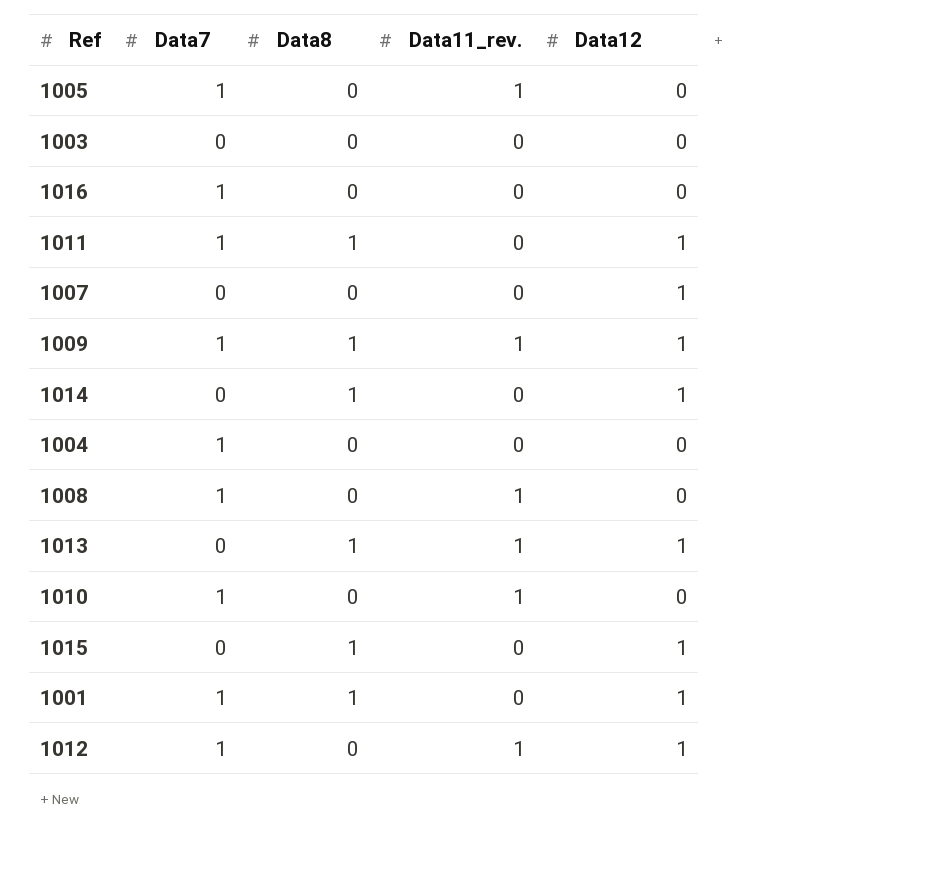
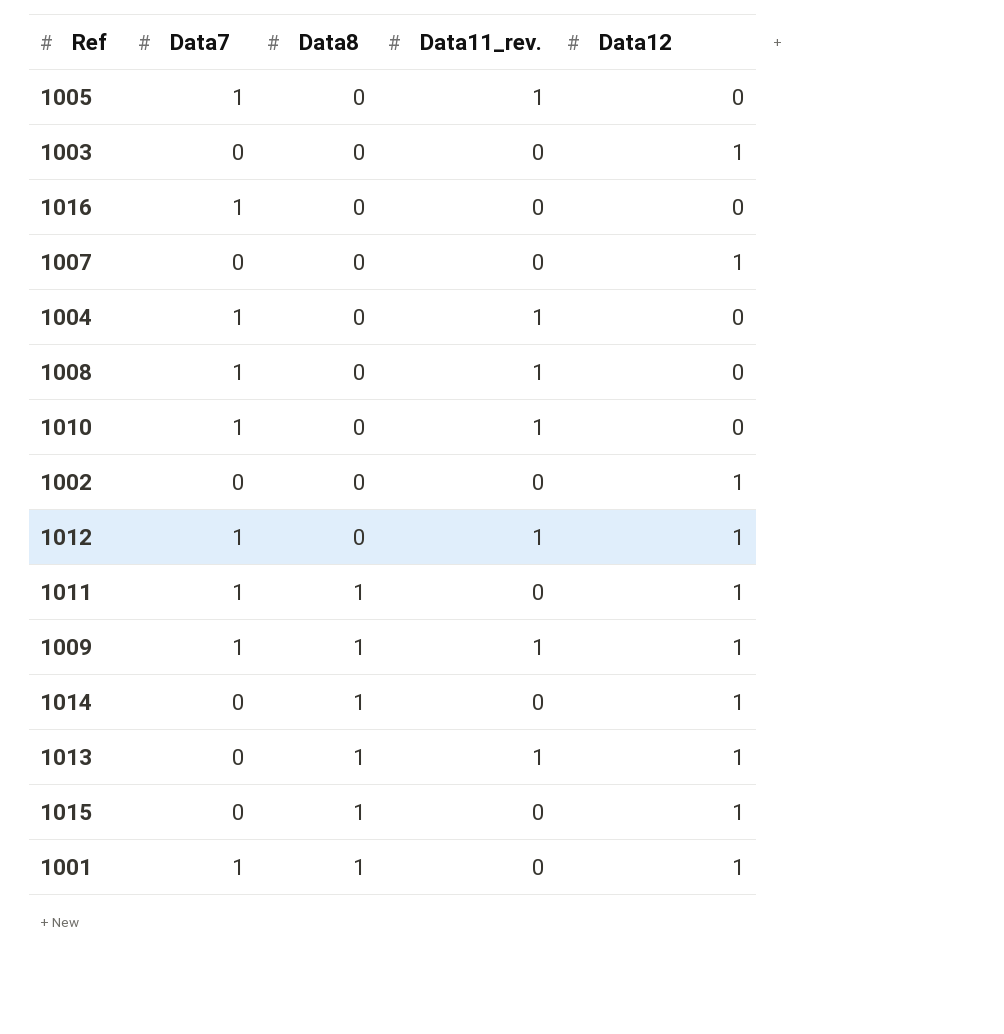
row order: none -> Data8 ascending
1003 | Data12: 0 -> 1
1004 | Data11_rev.: 0 -> 1
row 1002: none -> 0 | 0 | 0 | 1

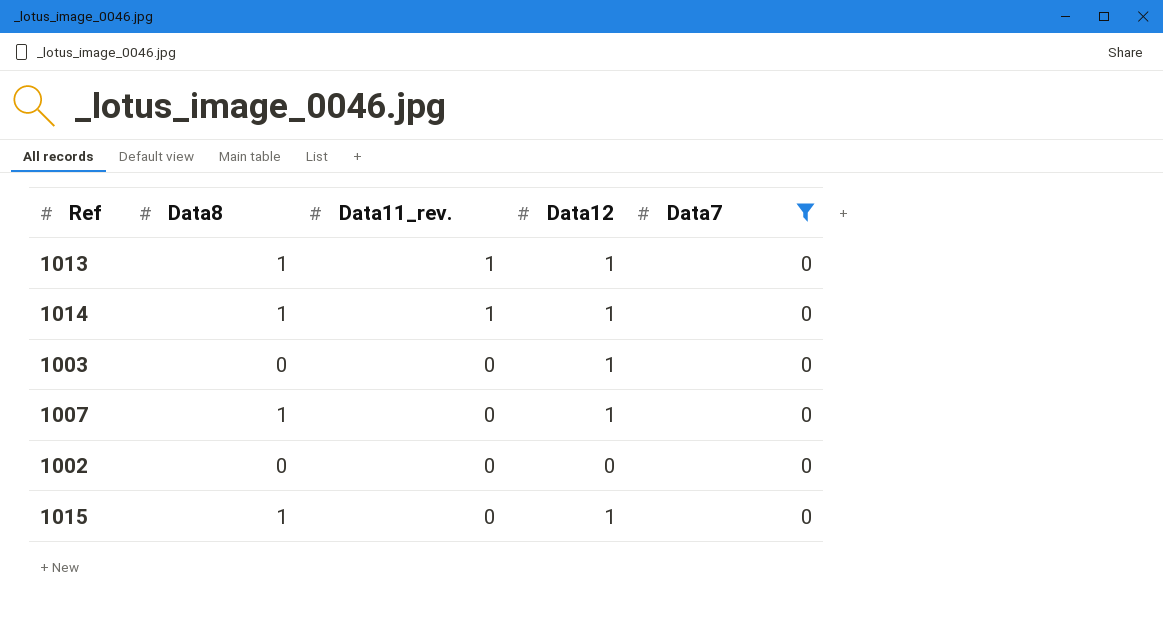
filter: none -> Data7 = 0
row order: Data8 ascending -> Data11_rev. descending
column Data7 | position: 2 -> 5
1014 | Data11_rev.: 0 -> 1
1007 | Data8: 0 -> 1
1002 | Data12: 1 -> 0

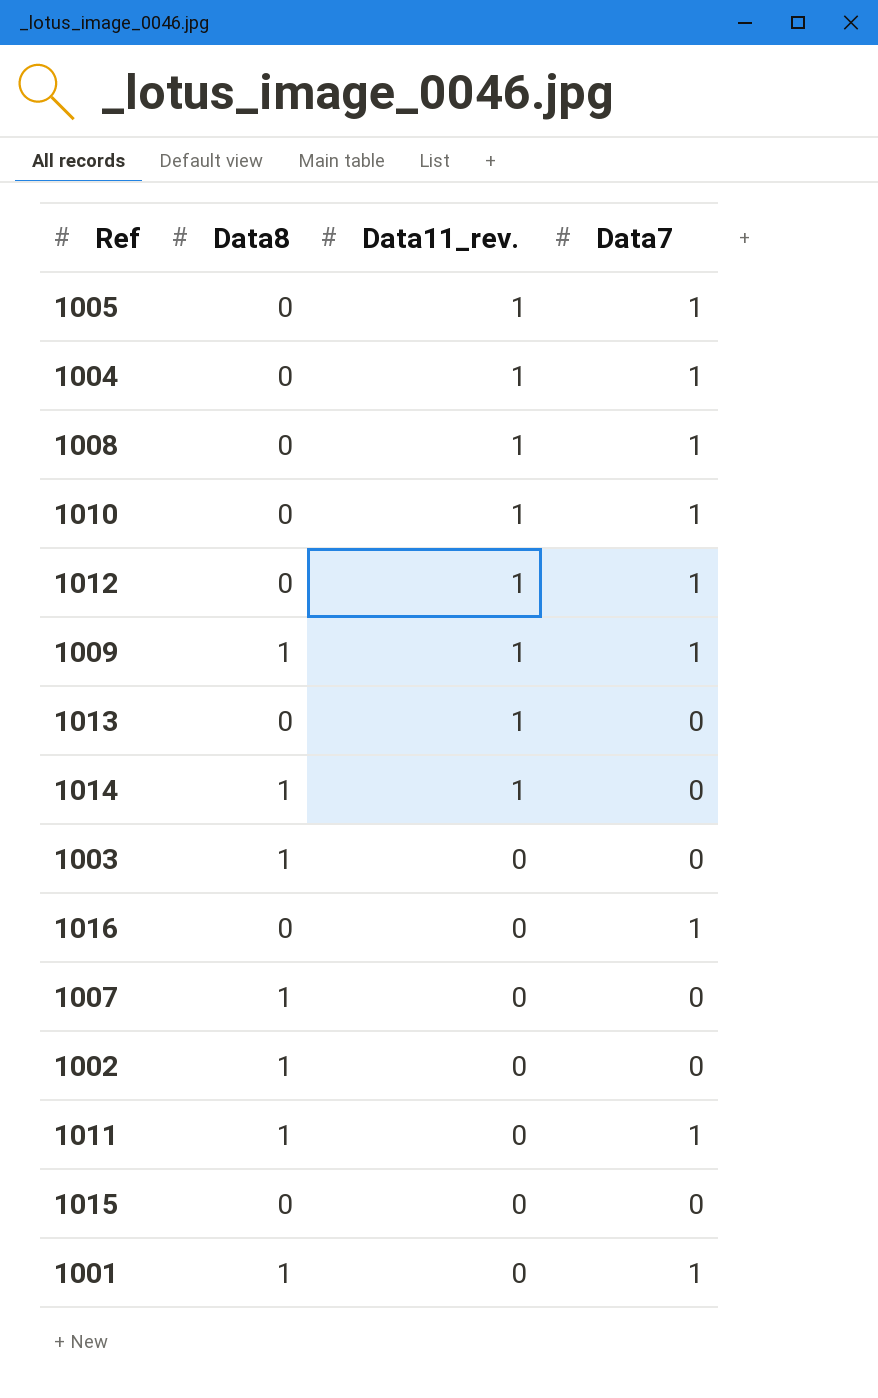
filter: Data7 = 0 -> none
column Data12 | position: 4 -> none
1013 | Data8: 1 -> 0
1003 | Data8: 0 -> 1
1002 | Data8: 0 -> 1
1015 | Data8: 1 -> 0

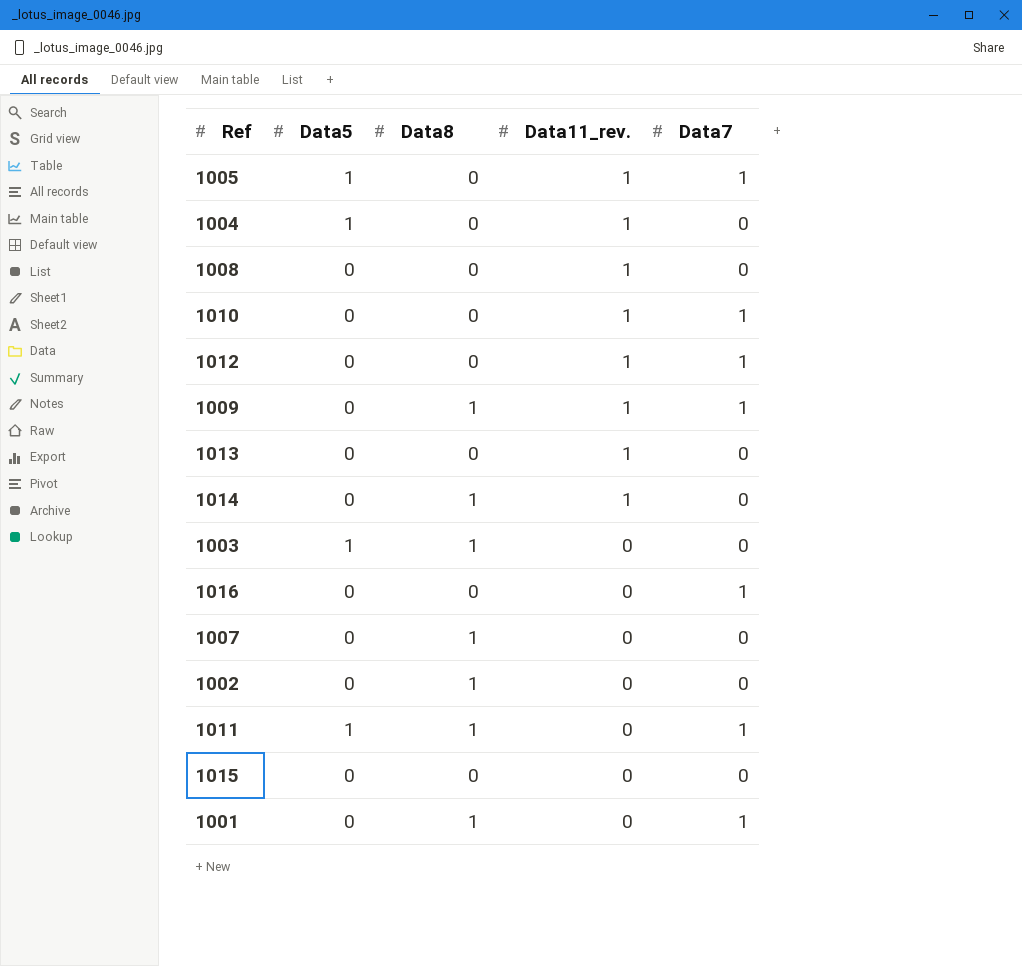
column Data5 | position: none -> 2
1004 | Data7: 1 -> 0
1008 | Data7: 1 -> 0

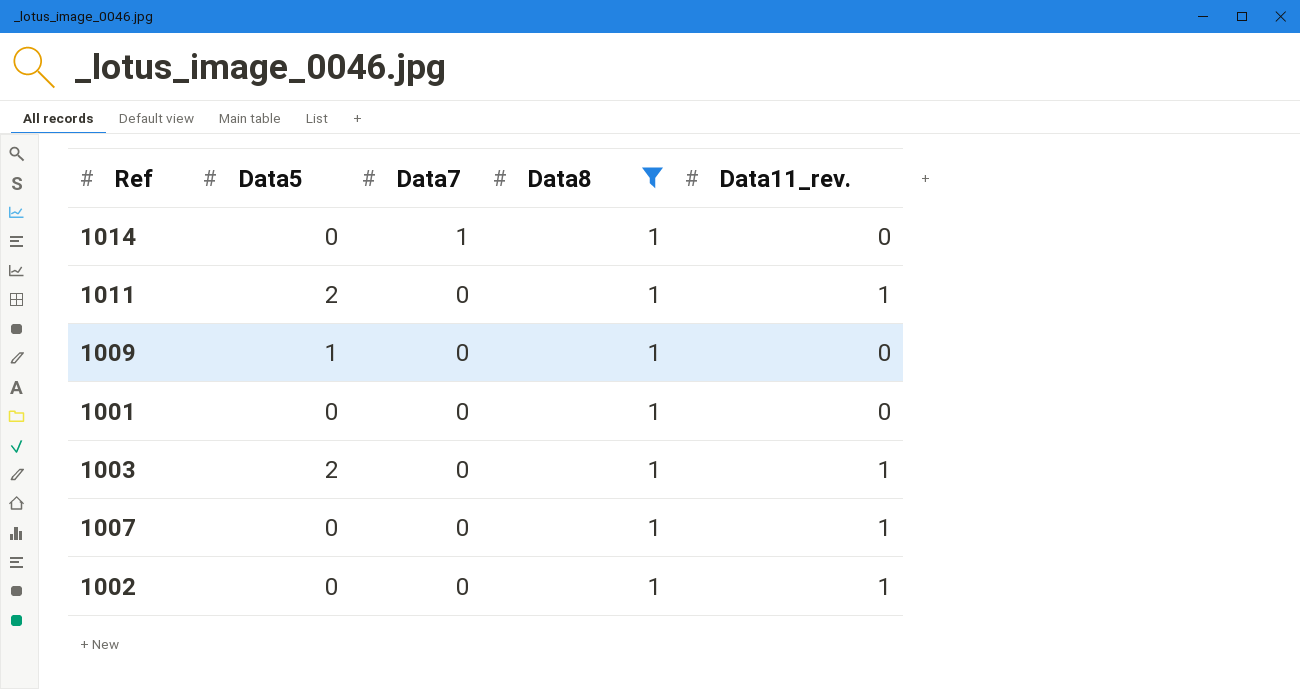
filter: none -> Data8 = 1
row order: Data11_rev. descending -> Data7 descending
column Data7 | position: 5 -> 3
1014 | Data7: 0 -> 1
1014 | Data11_rev.: 1 -> 0
1011 | Data5: 1 -> 2
1011 | Data7: 1 -> 0
1011 | Data11_rev.: 0 -> 1
1009 | Data5: 0 -> 1
1009 | Data7: 1 -> 0
1009 | Data11_rev.: 1 -> 0
1001 | Data7: 1 -> 0
1003 | Data5: 1 -> 2
1003 | Data11_rev.: 0 -> 1
1007 | Data11_rev.: 0 -> 1
1002 | Data11_rev.: 0 -> 1

